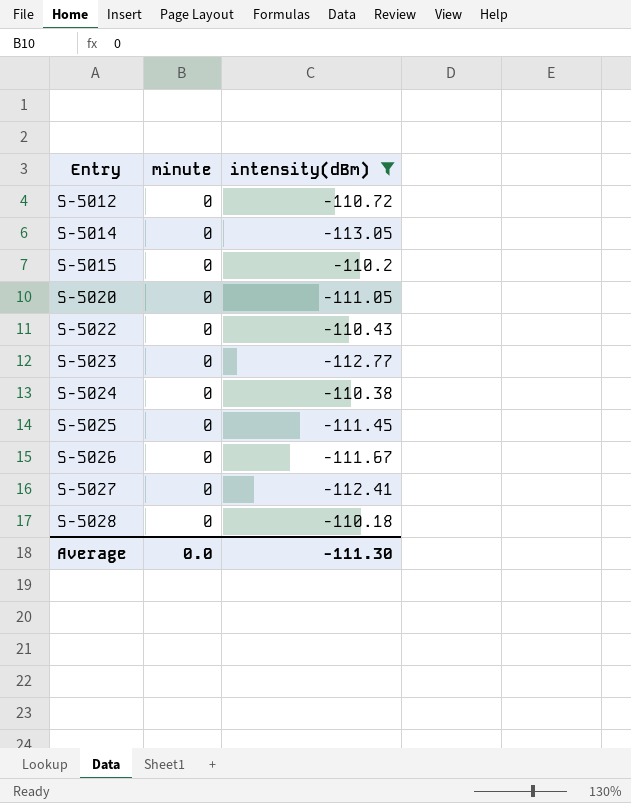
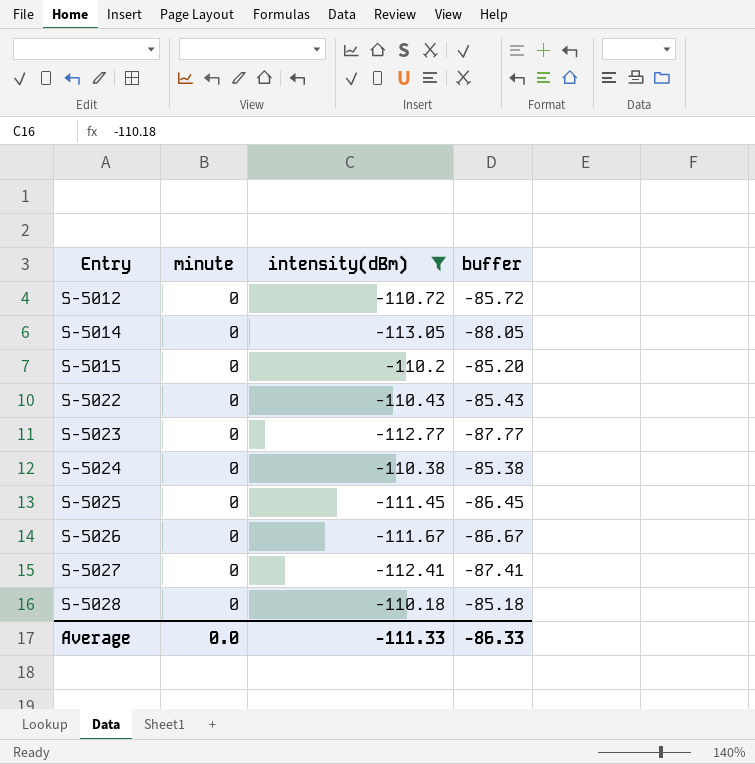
column buffer | formula: none -> [intensity(dBm)] + 25
row S-5020: 0 | -111.05 -> none
Average | intensity(dBm): -111.30 -> -111.33

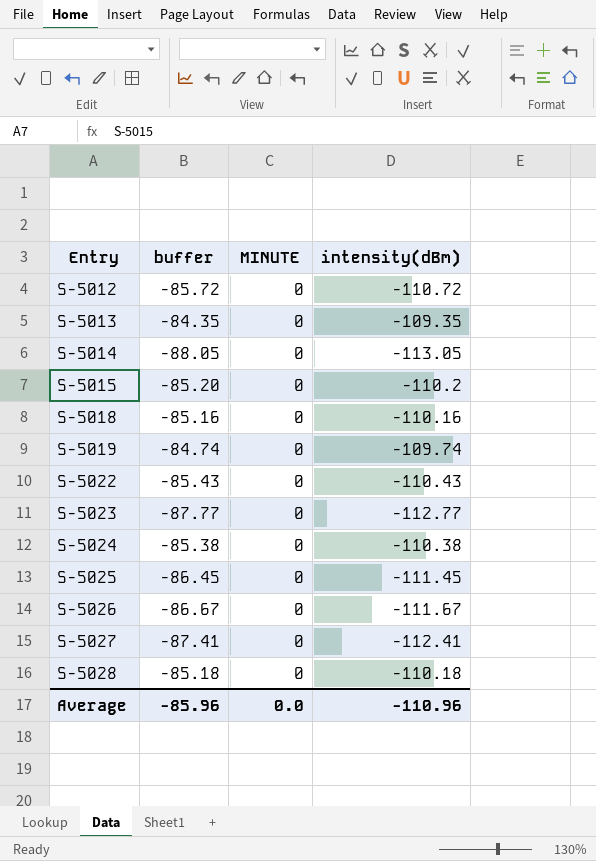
filter: intensity(dBm) <= -110.18 -> none
column buffer | position: 4 -> 2
column name: minute -> MINUTE
Average | buffer: -86.33 -> -85.96
Average | intensity(dBm): -111.33 -> -110.96

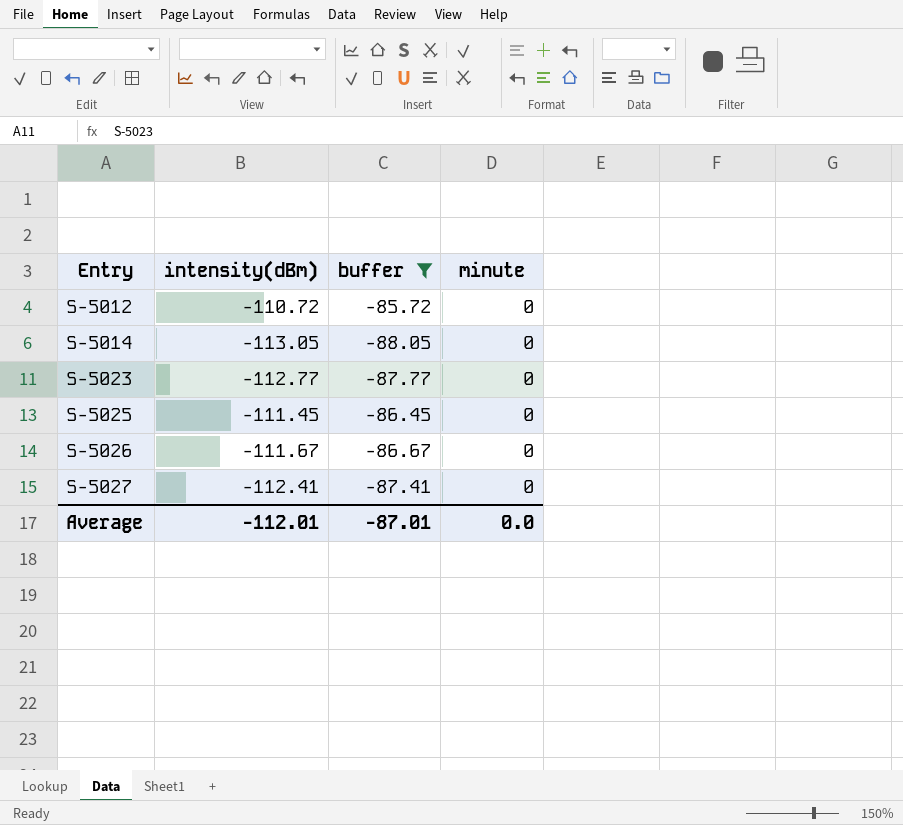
filter: none -> buffer <= -85.72
column intensity(dBm) | position: 4 -> 2
column name: MINUTE -> minute
Average | intensity(dBm): -110.96 -> -112.01
Average | buffer: -85.96 -> -87.01

